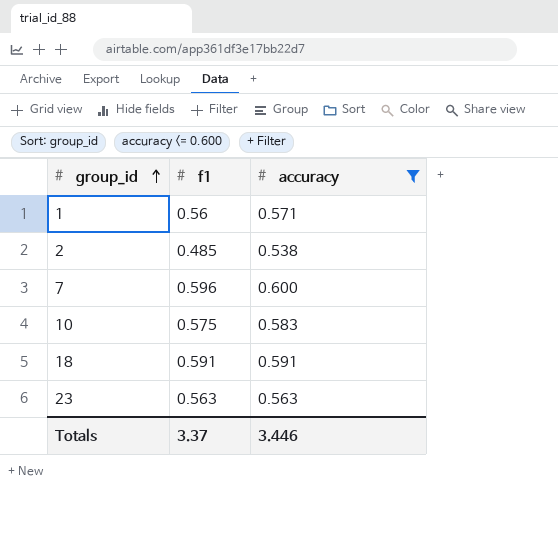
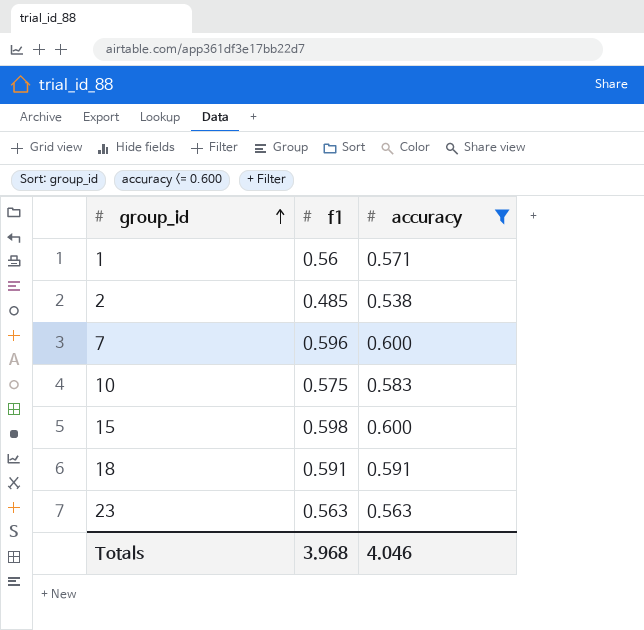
row 15: none -> 0.598 | 0.600
Totals | f1: 3.37 -> 3.968
Totals | accuracy: 3.446 -> 4.046

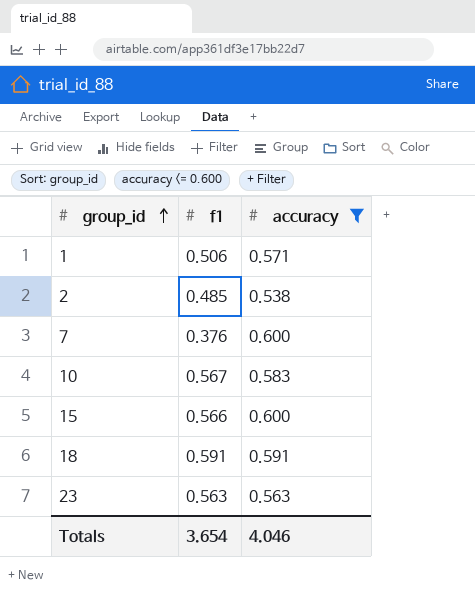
1 | f1: 0.56 -> 0.506
7 | f1: 0.596 -> 0.376
10 | f1: 0.575 -> 0.567
15 | f1: 0.598 -> 0.566
Totals | f1: 3.968 -> 3.654

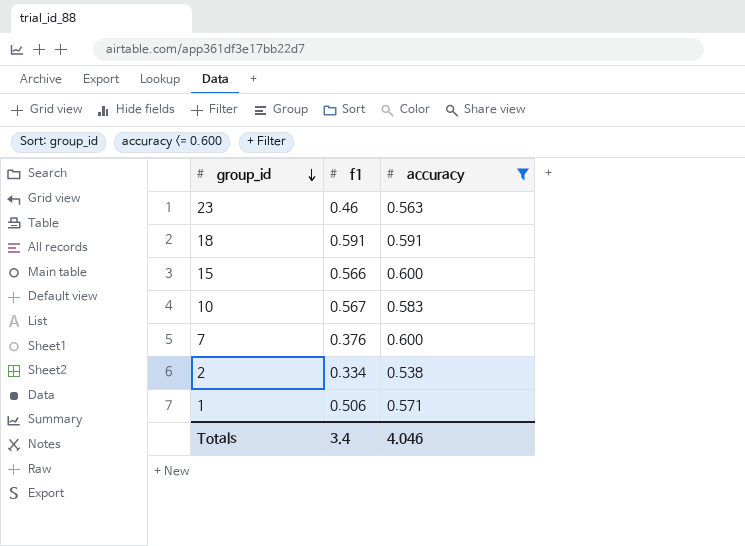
row order: group_id ascending -> group_id descending
23 | f1: 0.563 -> 0.46
2 | f1: 0.485 -> 0.334
Totals | f1: 3.654 -> 3.4

